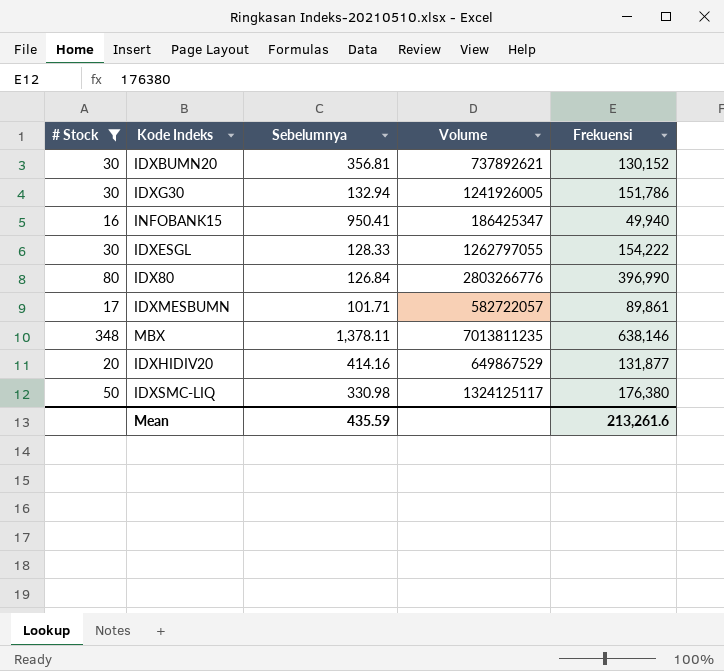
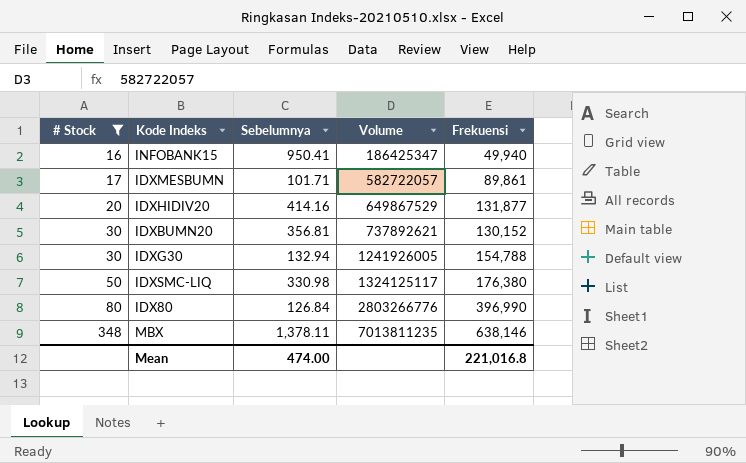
row order: none -> # Stock ascending
row IDXESGL: 30 | 128.33 | 1262797055 | 154,222 -> none
IDXG30 | Frekuensi: 151,786 -> 154,788
Mean | Sebelumnya: 435.59 -> 474.00
Mean | Frekuensi: 213,261.6 -> 221,016.8

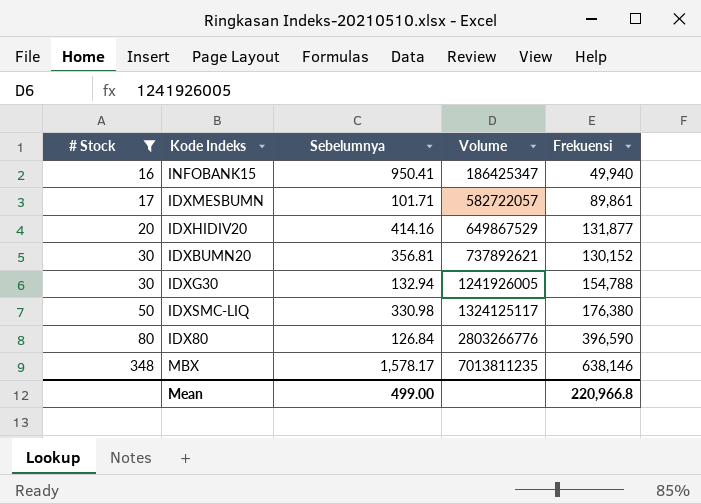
IDX80 | Frekuensi: 396,990 -> 396,590
MBX | Sebelumnya: 1,378.11 -> 1,578.17
Mean | Sebelumnya: 474.00 -> 499.00
Mean | Frekuensi: 221,016.8 -> 220,966.8

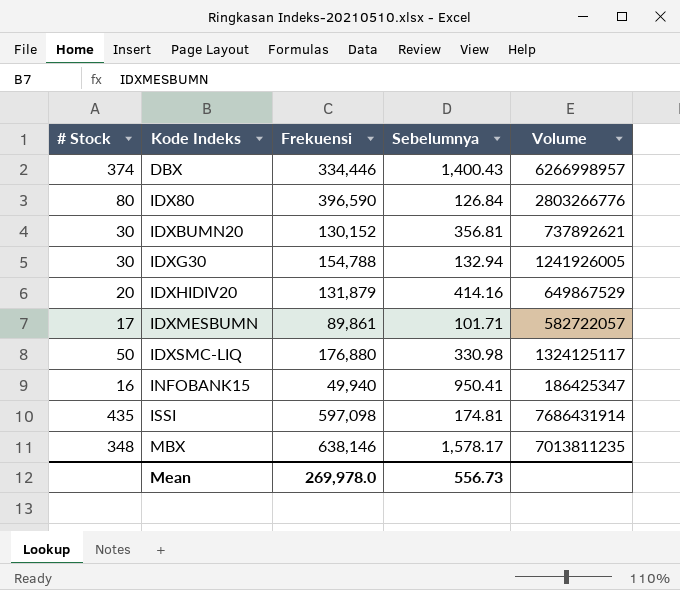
filter: # Stock <= 348 -> none
row order: # Stock ascending -> Kode Indeks ascending
column Frekuensi | position: 5 -> 3
IDXHIDIV20 | Frekuensi: 131,877 -> 131,879
IDXSMC-LIQ | Frekuensi: 176,380 -> 176,880
Mean | Frekuensi: 220,966.8 -> 269,978.0
Mean | Sebelumnya: 499.00 -> 556.73

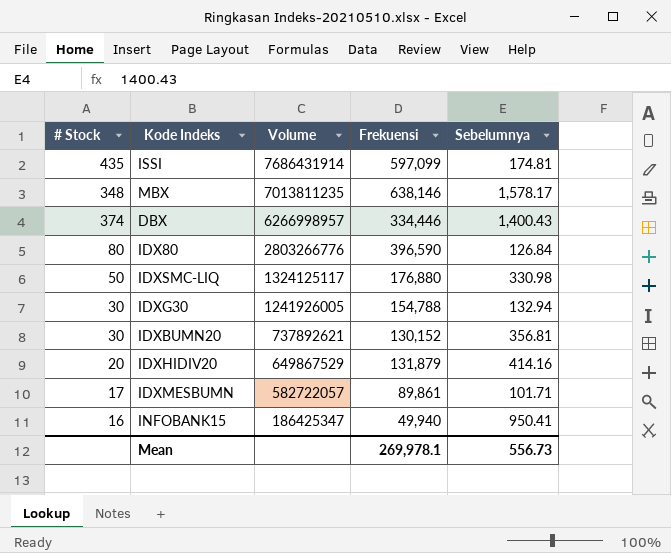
row order: Kode Indeks ascending -> Volume descending
column Volume | position: 5 -> 3
ISSI | Frekuensi: 597,098 -> 597,099
Mean | Frekuensi: 269,978.0 -> 269,978.1

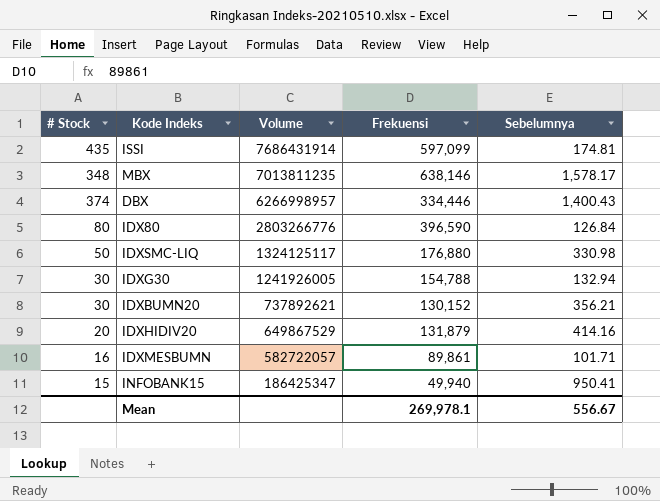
IDXBUMN20 | Sebelumnya: 356.81 -> 356.21
IDXMESBUMN | # Stock: 17 -> 16
INFOBANK15 | # Stock: 16 -> 15
Mean | Sebelumnya: 556.73 -> 556.67

